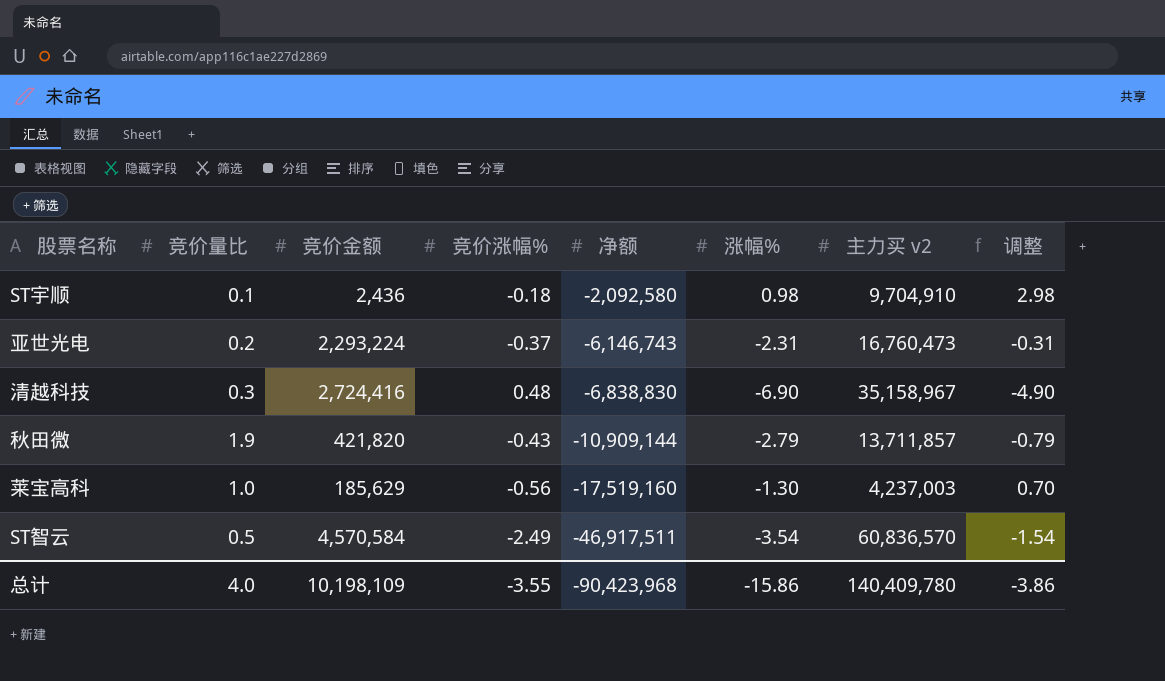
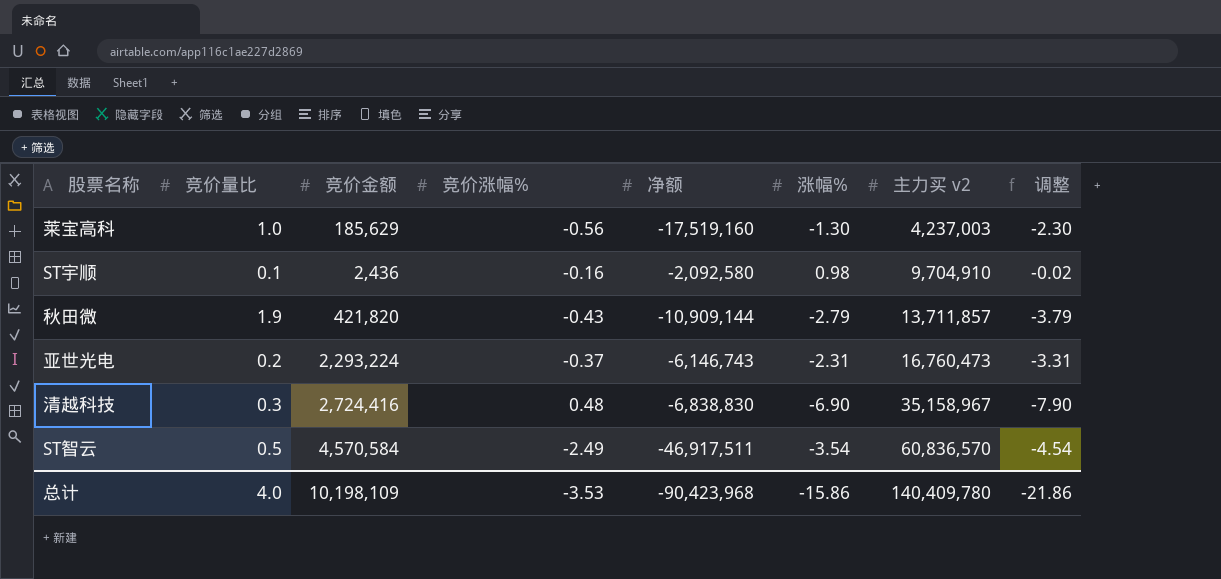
row order: 净额 descending -> 主力买 v2 ascending
column 调整 | formula: [涨幅%] + 2 -> [涨幅%] - 1
ST宇顺 | 竞价涨幅%: -0.18 -> -0.16
总计 | 竞价涨幅%: -3.55 -> -3.53
总计 | 调整: -3.86 -> -21.86

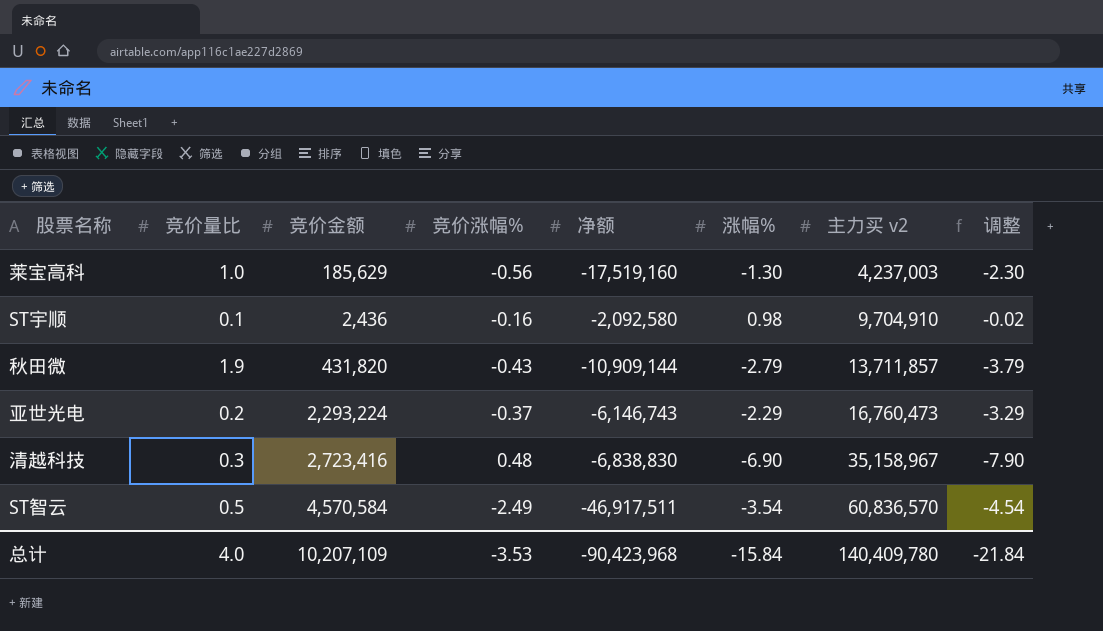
秋田微 | 竞价金额: 421,820 -> 431,820
亚世光电 | 涨幅%: -2.31 -> -2.29
亚世光电 | 调整: -3.31 -> -3.29
清越科技 | 竞价金额: 2,724,416 -> 2,723,416
总计 | 竞价金额: 10,198,109 -> 10,207,109
总计 | 涨幅%: -15.86 -> -15.84
总计 | 调整: -21.86 -> -21.84

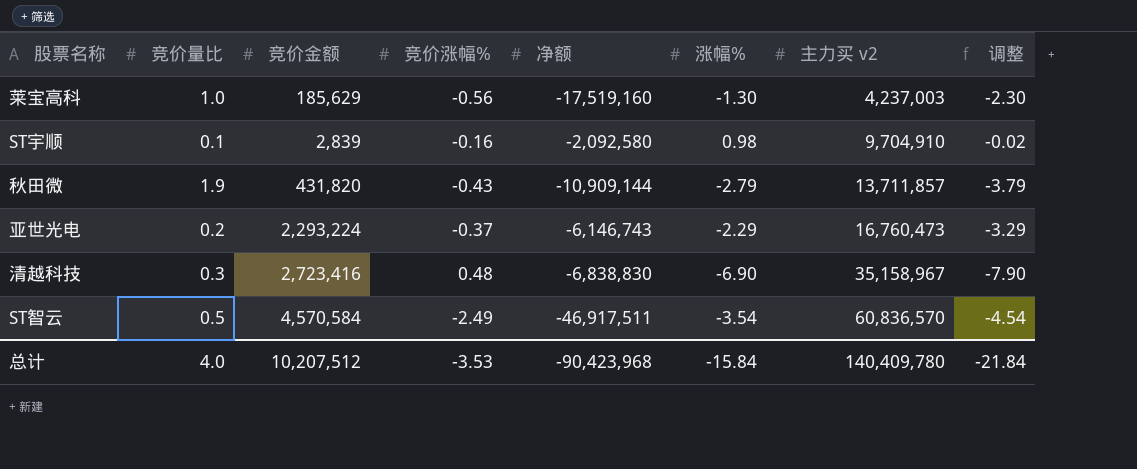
ST宇顺 | 竞价金额: 2,436 -> 2,839
总计 | 竞价金额: 10,207,109 -> 10,207,512

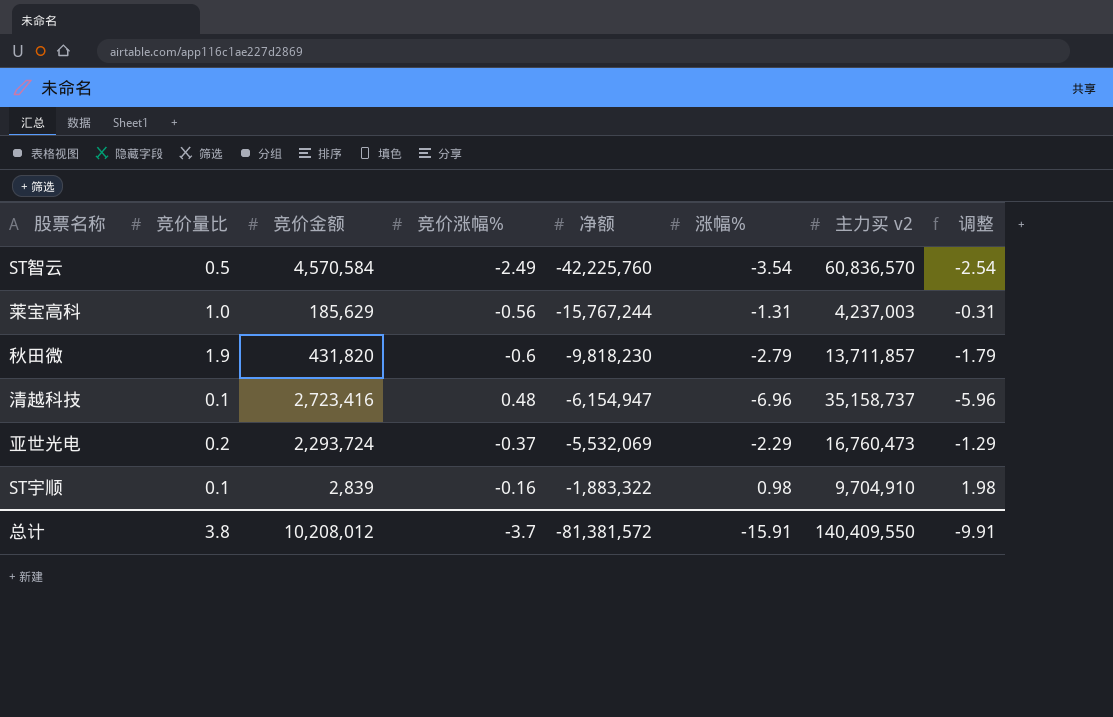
row order: 主力买 v2 ascending -> 净额 ascending
column 调整 | formula: [涨幅%] - 1 -> [涨幅%] + 1
ST智云 | 净额: -46,917,511 -> -42,225,760
莱宝高科 | 净额: -17,519,160 -> -15,767,244
莱宝高科 | 涨幅%: -1.30 -> -1.31
秋田微 | 竞价涨幅%: -0.43 -> -0.6
秋田微 | 净额: -10,909,144 -> -9,818,230
清越科技 | 竞价量比: 0.3 -> 0.1
清越科技 | 净额: -6,838,830 -> -6,154,947
清越科技 | 涨幅%: -6.90 -> -6.96
清越科技 | 主力买 v2: 35,158,967 -> 35,158,737
亚世光电 | 竞价金额: 2,293,224 -> 2,293,724
亚世光电 | 净额: -6,146,743 -> -5,532,069
ST宇顺 | 净额: -2,092,580 -> -1,883,322
总计 | 竞价量比: 4.0 -> 3.8
总计 | 竞价金额: 10,207,512 -> 10,208,012
总计 | 竞价涨幅%: -3.53 -> -3.7
总计 | 净额: -90,423,968 -> -81,381,572
总计 | 涨幅%: -15.84 -> -15.91
总计 | 主力买 v2: 140,409,780 -> 140,409,550
总计 | 调整: -21.84 -> -9.91

